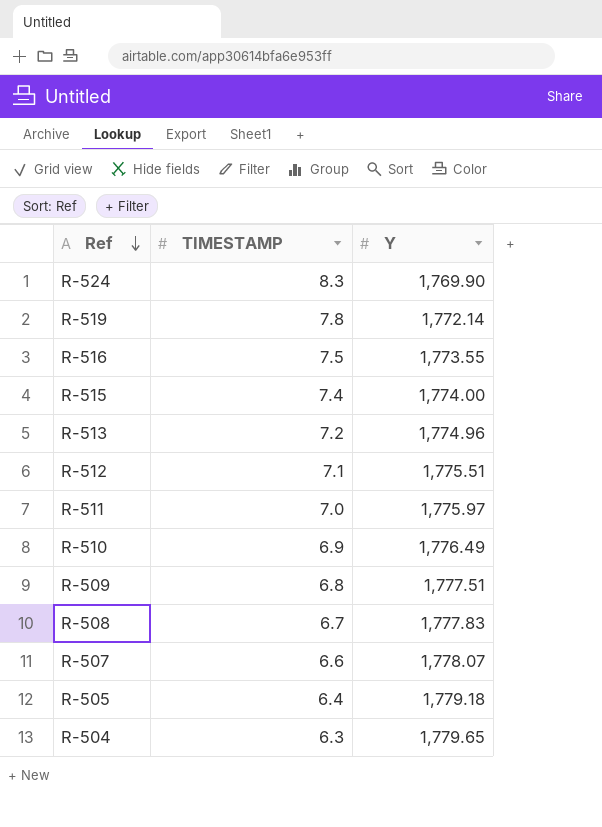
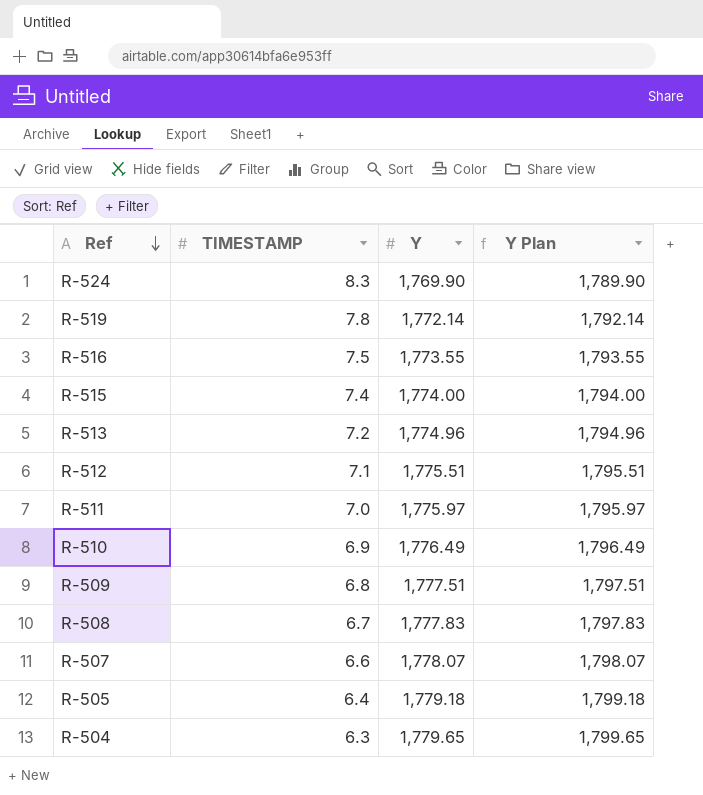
column Y Plan | formula: none -> [Y] + 20

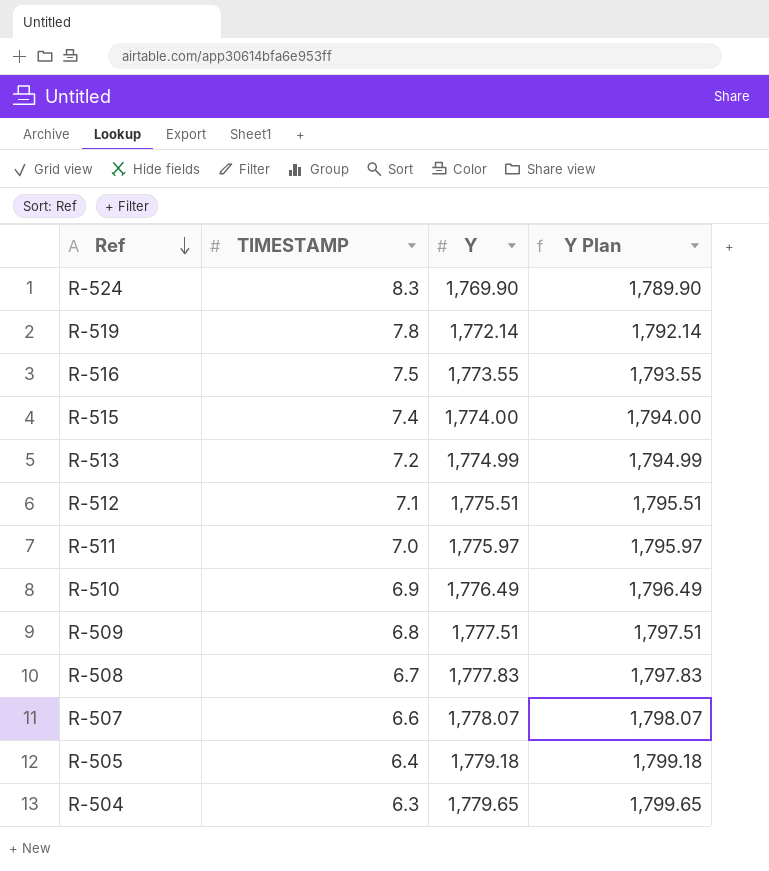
R-513 | Y: 1,774.96 -> 1,774.99
R-513 | Y Plan: 1,794.96 -> 1,794.99

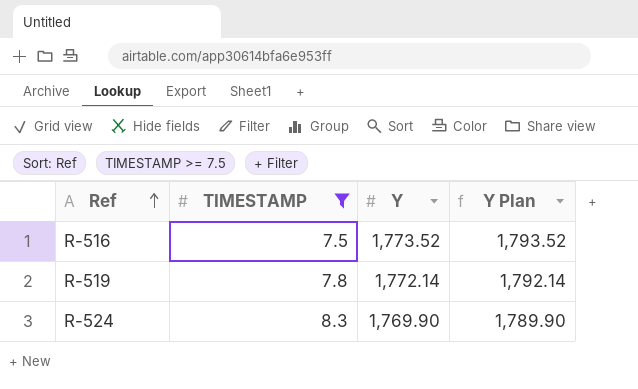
filter: none -> TIMESTAMP >= 7.5
row order: Ref descending -> Ref ascending
R-516 | Y: 1,773.55 -> 1,773.52
R-516 | Y Plan: 1,793.55 -> 1,793.52

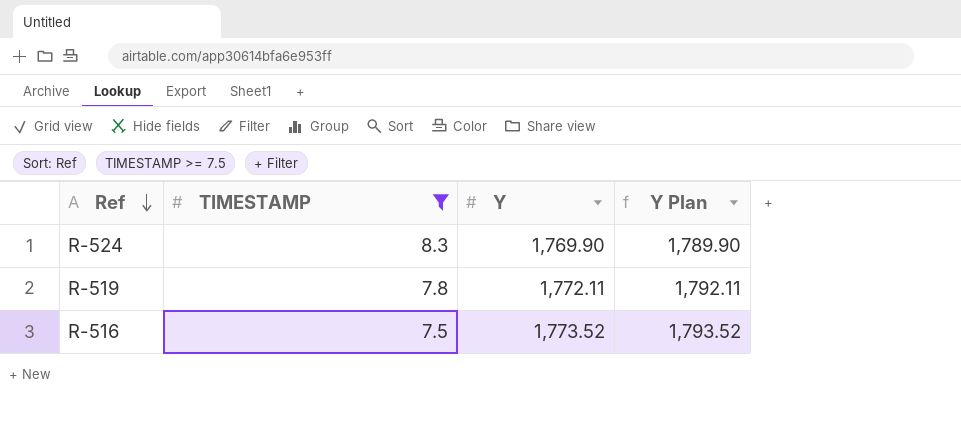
row order: Ref ascending -> Ref descending
R-519 | Y: 1,772.14 -> 1,772.11
R-519 | Y Plan: 1,792.14 -> 1,792.11

